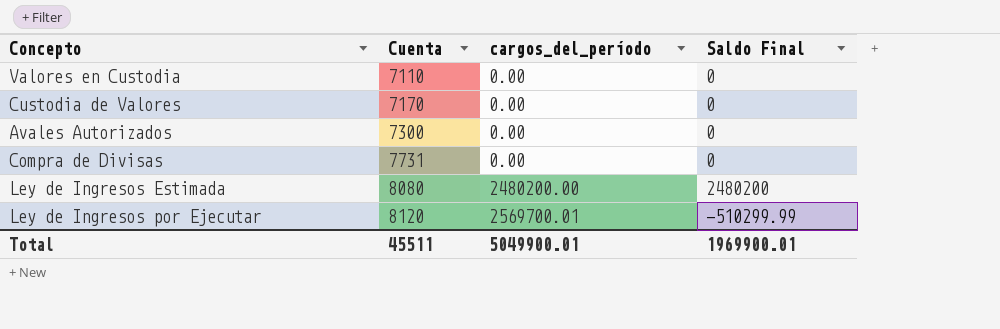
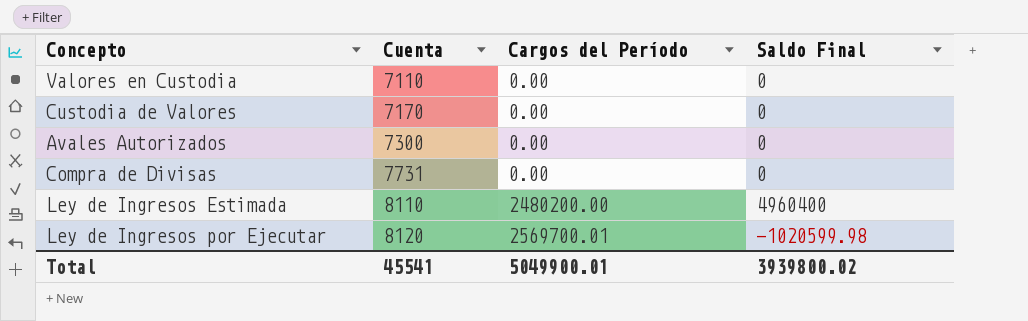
column name: cargos_del_período -> Cargos del Período
Ley de Ingresos Estimada | Cuenta: 8080 -> 8110
Ley de Ingresos Estimada | Saldo Final: 2480200 -> 4960400
Ley de Ingresos por Ejecutar | Saldo Final: -510299.99 -> -1020599.98
Total | Cuenta: 45511 -> 45541
Total | Saldo Final: 1969900.01 -> 3939800.02

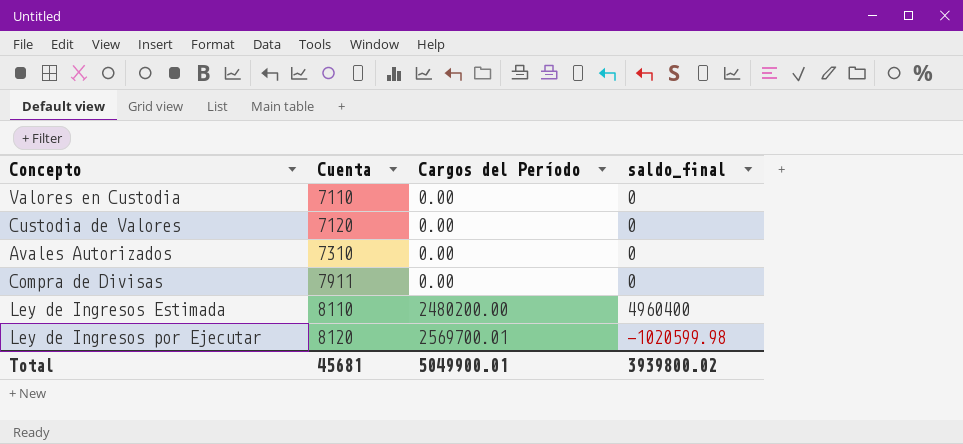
column name: Saldo Final -> saldo_final
Custodia de Valores | Cuenta: 7170 -> 7120
Avales Autorizados | Cuenta: 7300 -> 7310
Compra de Divisas | Cuenta: 7731 -> 7911
Total | Cuenta: 45541 -> 45681

